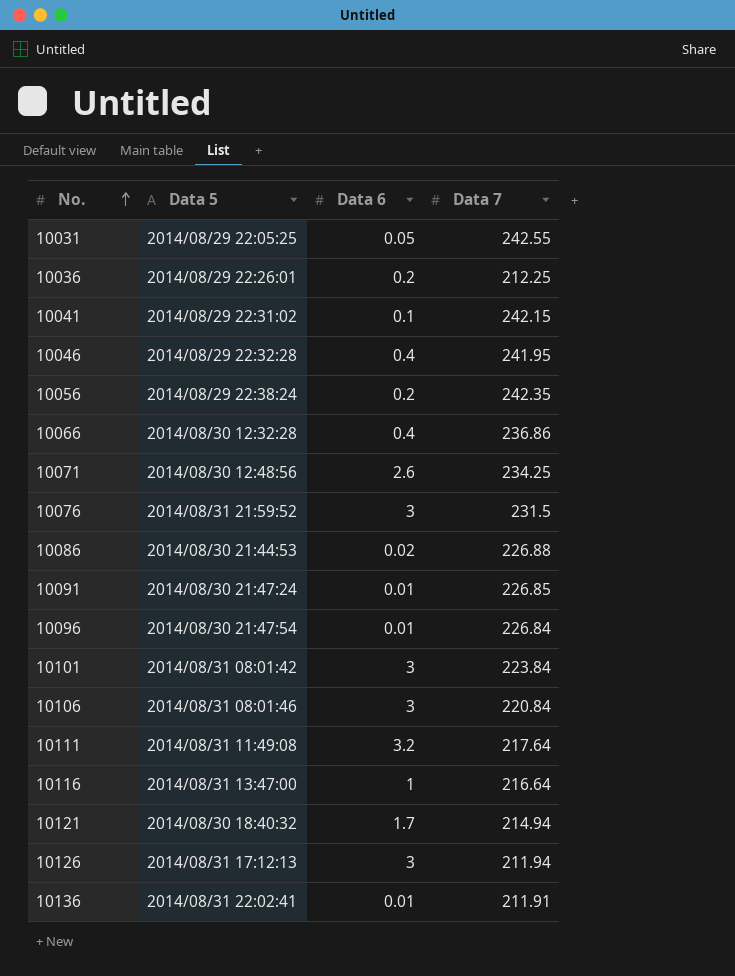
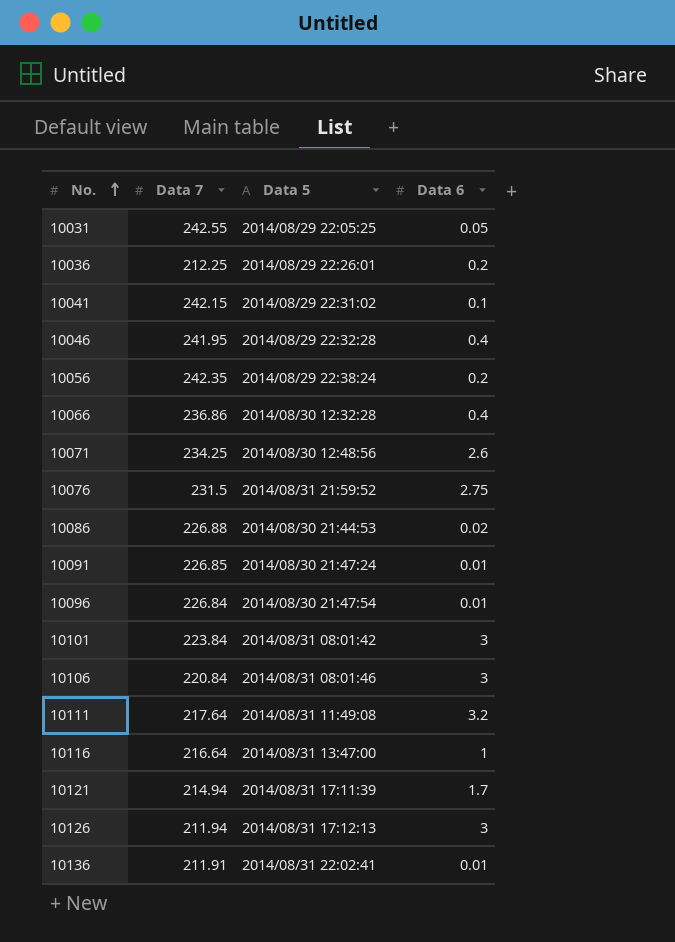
column Data 7 | position: 4 -> 2
10076 | Data 6: 3 -> 2.75
10121 | Data 5: 2014/08/30 18:40:32 -> 2014/08/31 17:11:39

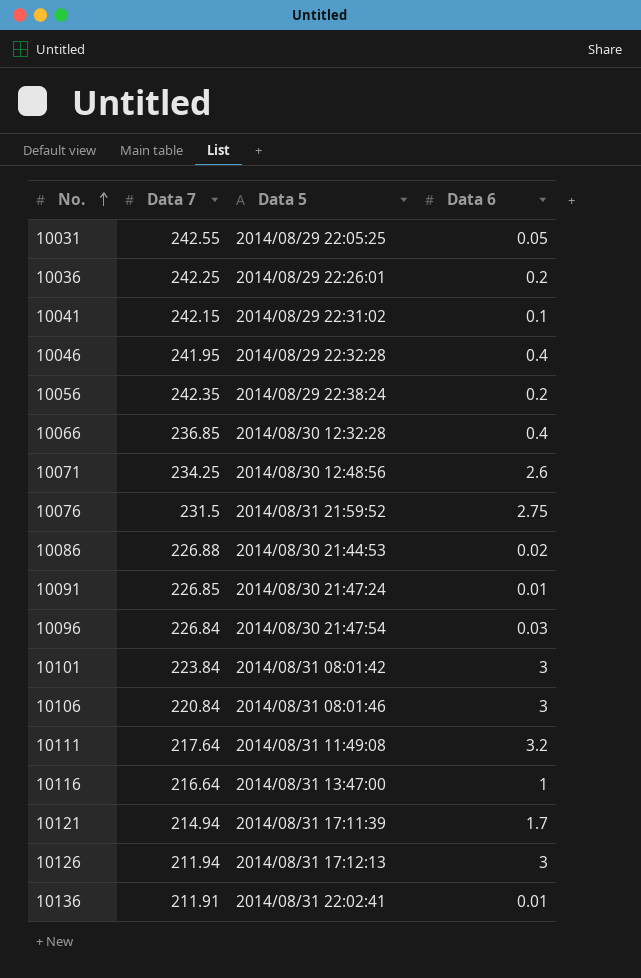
10036 | Data 7: 212.25 -> 242.25
10066 | Data 7: 236.86 -> 236.85
10096 | Data 6: 0.01 -> 0.03

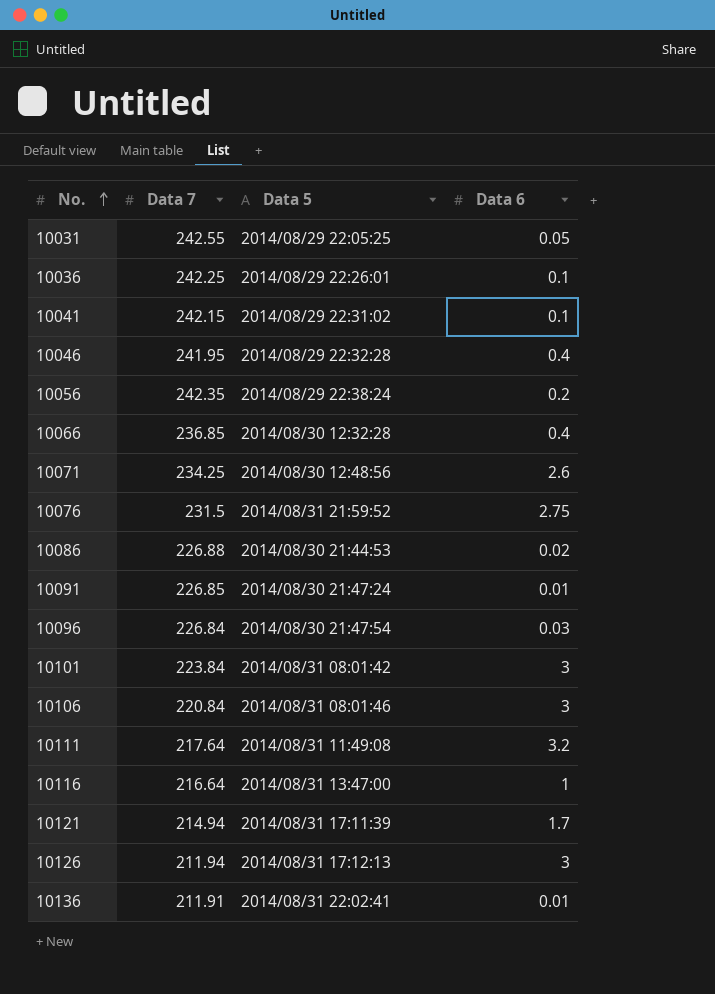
10036 | Data 6: 0.2 -> 0.1

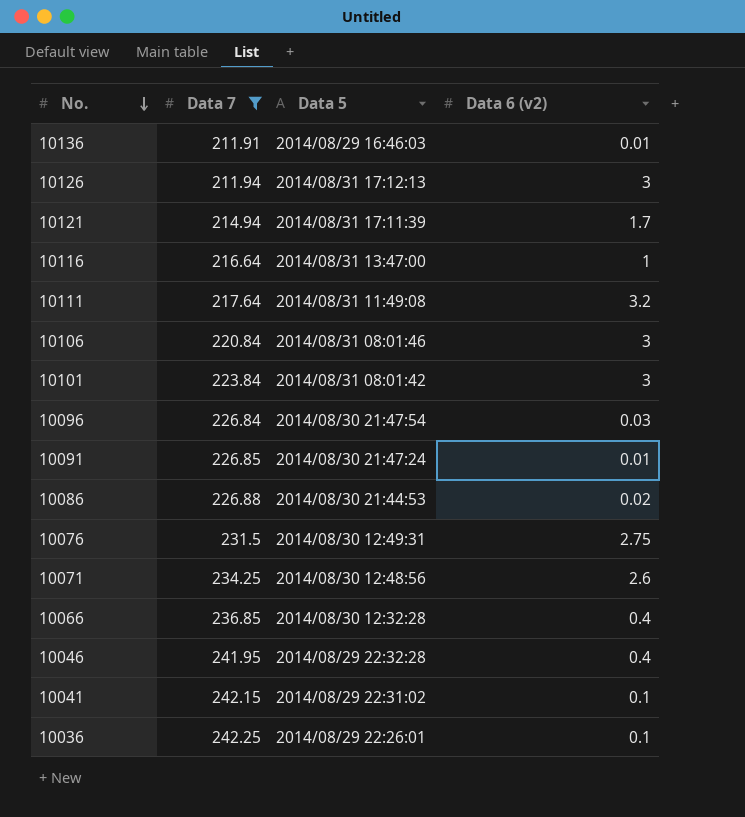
filter: none -> Data 7 <= 242.25
row order: No. ascending -> No. descending
column name: Data 6 -> Data 6 (v2)
10136 | Data 5: 2014/08/31 22:02:41 -> 2014/08/29 16:46:03
10076 | Data 5: 2014/08/31 21:59:52 -> 2014/08/30 12:49:31

